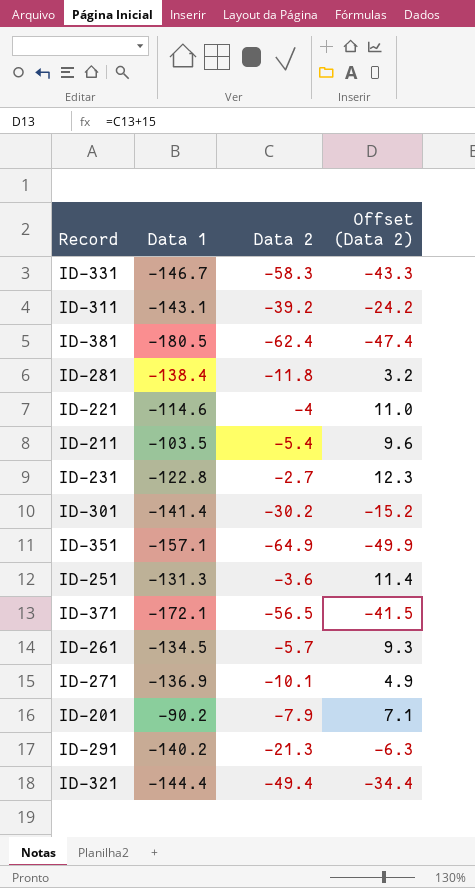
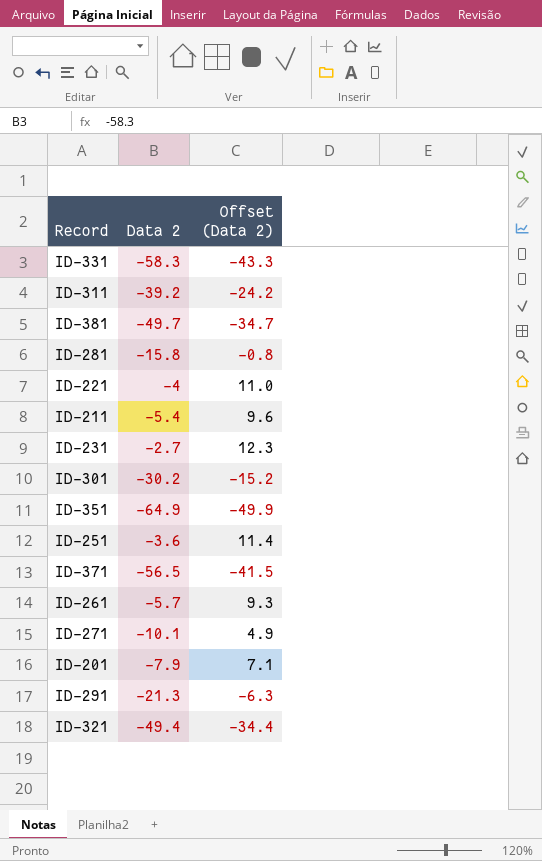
column Data 1 | position: 2 -> none
ID-381 | Data 2: -62.4 -> -49.7
ID-381 | Offset (Data 2): -47.4 -> -34.7
ID-281 | Data 2: -11.8 -> -15.8
ID-281 | Offset (Data 2): 3.2 -> -0.8

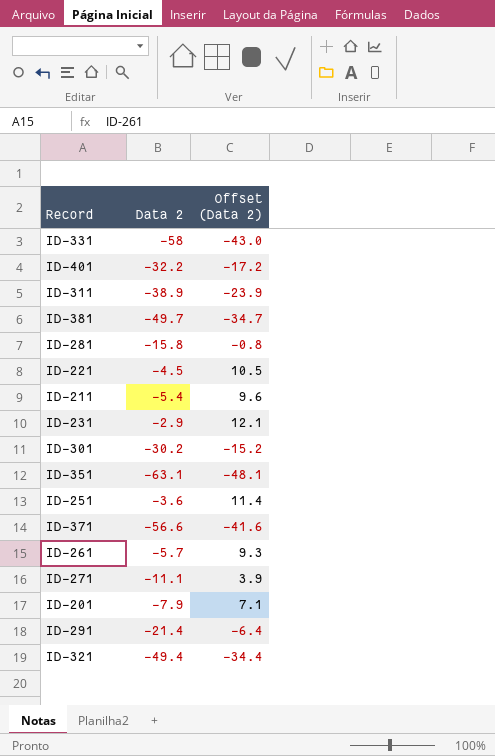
ID-331 | Data 2: -58.3 -> -58
ID-331 | Offset (Data 2): -43.3 -> -43.0
row ID-401: none -> -32.2 | -17.2
ID-311 | Data 2: -39.2 -> -38.9
ID-311 | Offset (Data 2): -24.2 -> -23.9
ID-221 | Data 2: -4 -> -4.5
ID-221 | Offset (Data 2): 11.0 -> 10.5
ID-231 | Data 2: -2.7 -> -2.9
ID-231 | Offset (Data 2): 12.3 -> 12.1
ID-351 | Data 2: -64.9 -> -63.1
ID-351 | Offset (Data 2): -49.9 -> -48.1
ID-371 | Data 2: -56.5 -> -56.6
ID-371 | Offset (Data 2): -41.5 -> -41.6
ID-271 | Data 2: -10.1 -> -11.1
ID-271 | Offset (Data 2): 4.9 -> 3.9
ID-291 | Data 2: -21.3 -> -21.4
ID-291 | Offset (Data 2): -6.3 -> -6.4

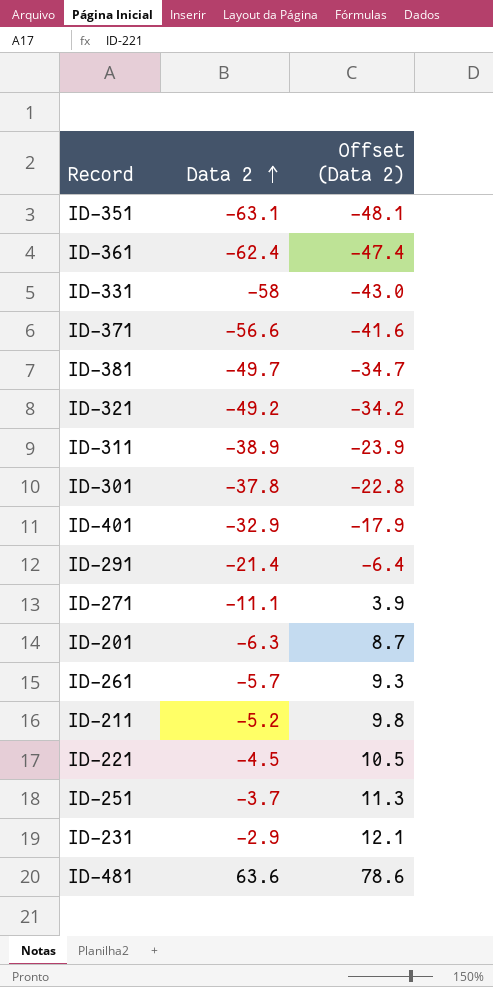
row order: none -> Data 2 ascending
row ID-281: -15.8 | -0.8 -> none
row ID-361: none -> -62.4 | -47.4
ID-321 | Data 2: -49.4 -> -49.2
ID-321 | Offset (Data 2): -34.4 -> -34.2
ID-301 | Data 2: -30.2 -> -37.8
ID-301 | Offset (Data 2): -15.2 -> -22.8
ID-401 | Data 2: -32.2 -> -32.9
ID-401 | Offset (Data 2): -17.2 -> -17.9
ID-201 | Data 2: -7.9 -> -6.3
ID-201 | Offset (Data 2): 7.1 -> 8.7
ID-211 | Data 2: -5.4 -> -5.2
ID-211 | Offset (Data 2): 9.6 -> 9.8
ID-251 | Data 2: -3.6 -> -3.7
ID-251 | Offset (Data 2): 11.4 -> 11.3
row ID-481: none -> 63.6 | 78.6

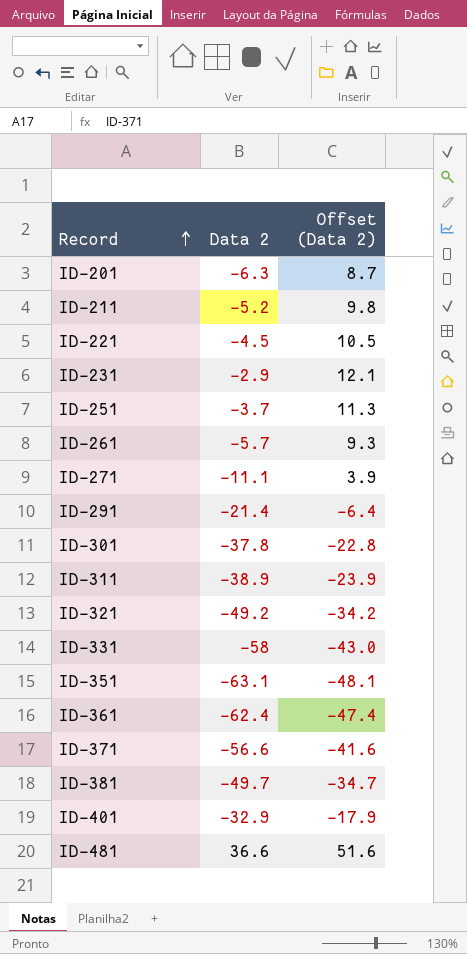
row order: Data 2 ascending -> Record ascending
ID-481 | Data 2: 63.6 -> 36.6
ID-481 | Offset (Data 2): 78.6 -> 51.6

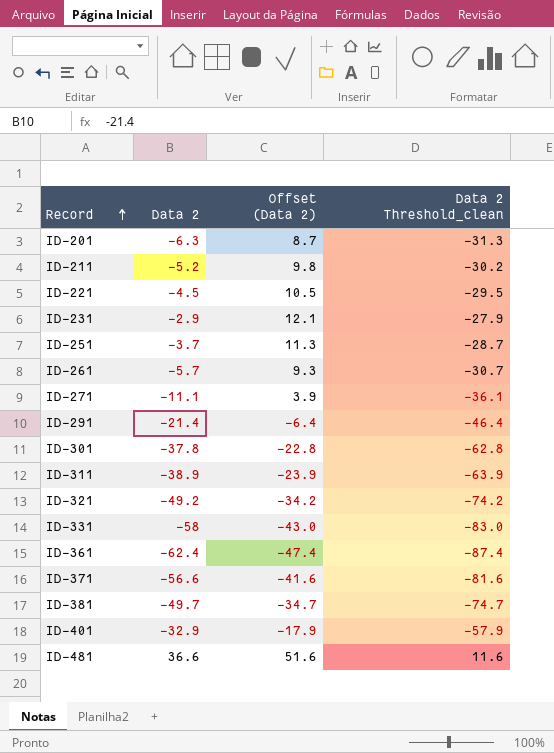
column Data 2 Threshold_clean | formula: none -> [Data 2] - 25
row ID-351: -63.1 | -48.1 -> none

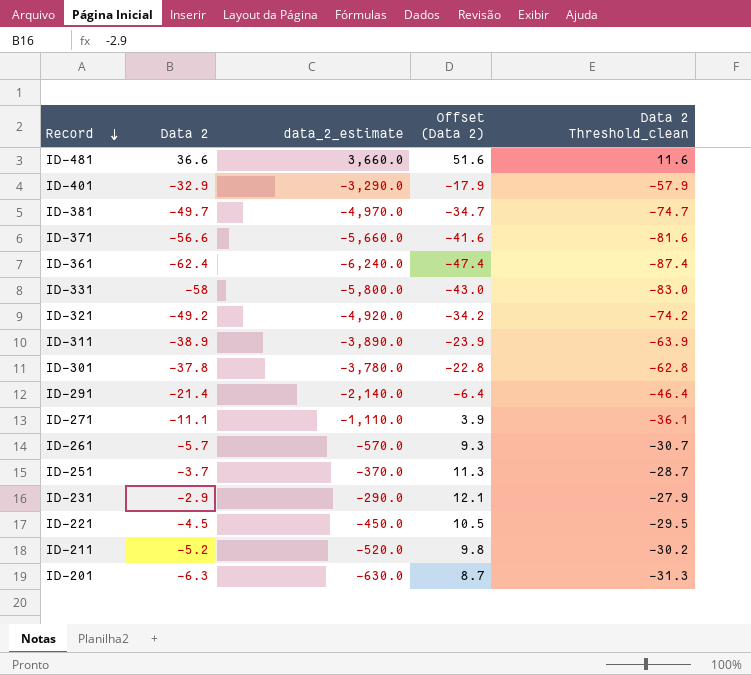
row order: Record ascending -> Record descending
column data_2_estimate | formula: none -> [Data 2] * 100

